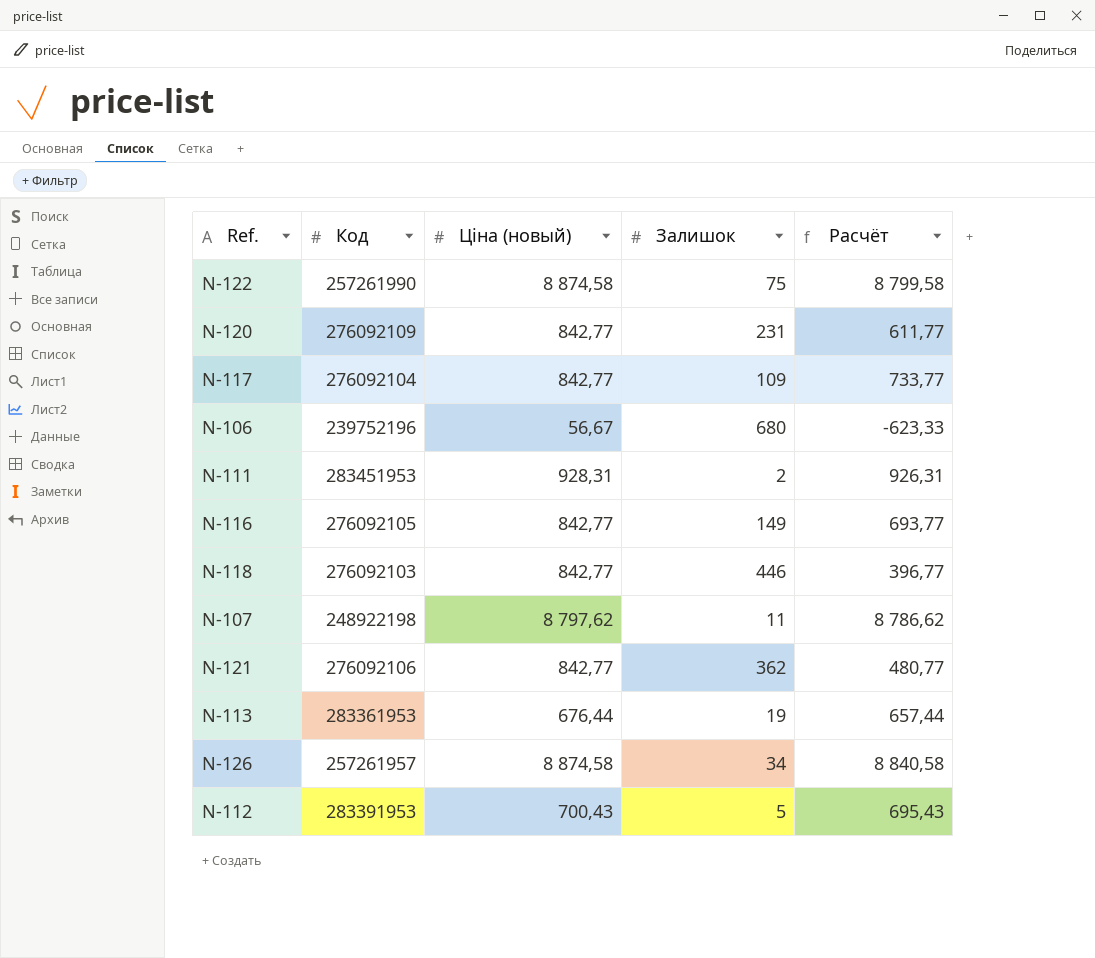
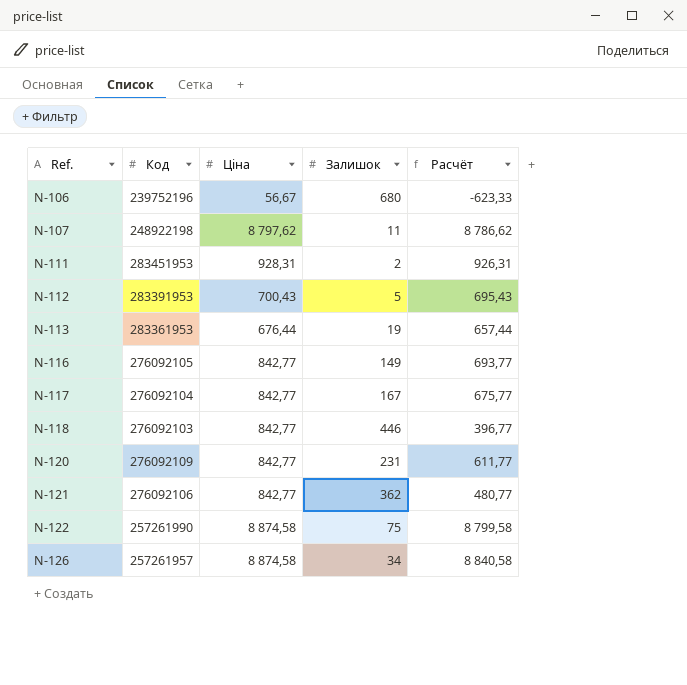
row order: none -> Ref. ascending
column name: Ціна (новый) -> Ціна
N-117 | Залишок: 109 -> 167
N-117 | Расчёт: 733,77 -> 675,77

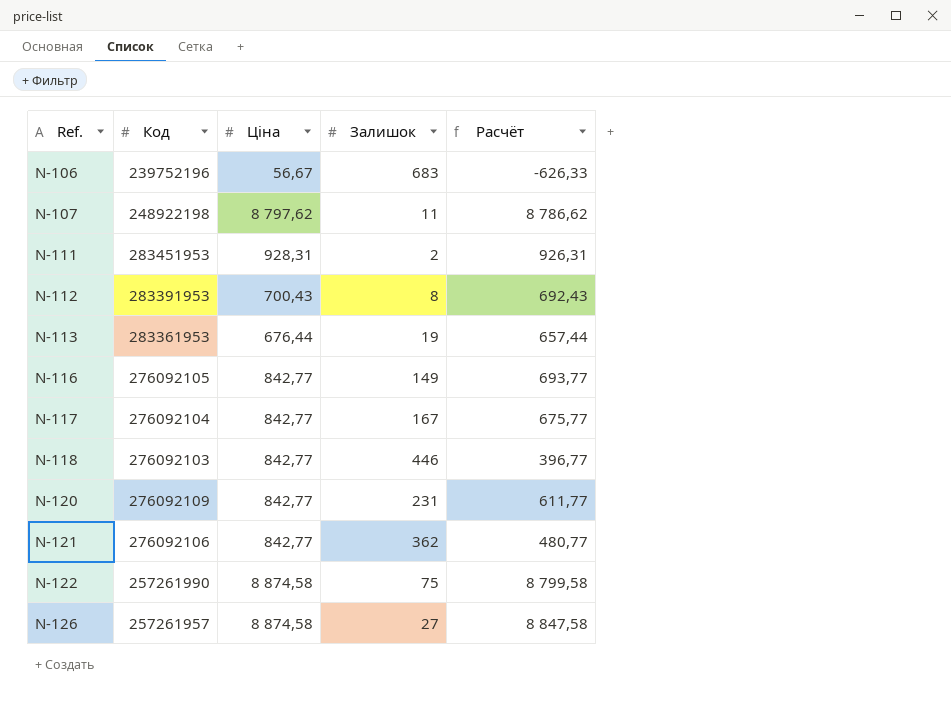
N-106 | Залишок: 680 -> 683
N-106 | Расчёт: -623,33 -> -626,33
N-112 | Залишок: 5 -> 8
N-112 | Расчёт: 695,43 -> 692,43
N-126 | Залишок: 34 -> 27
N-126 | Расчёт: 8 840,58 -> 8 847,58

